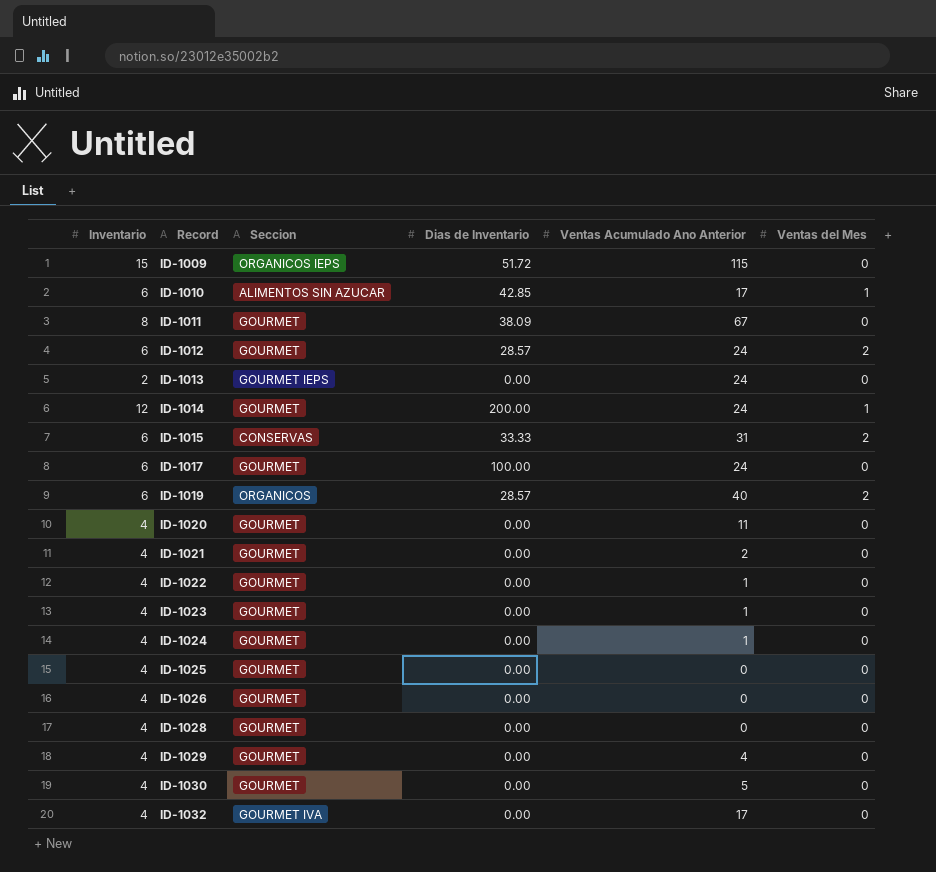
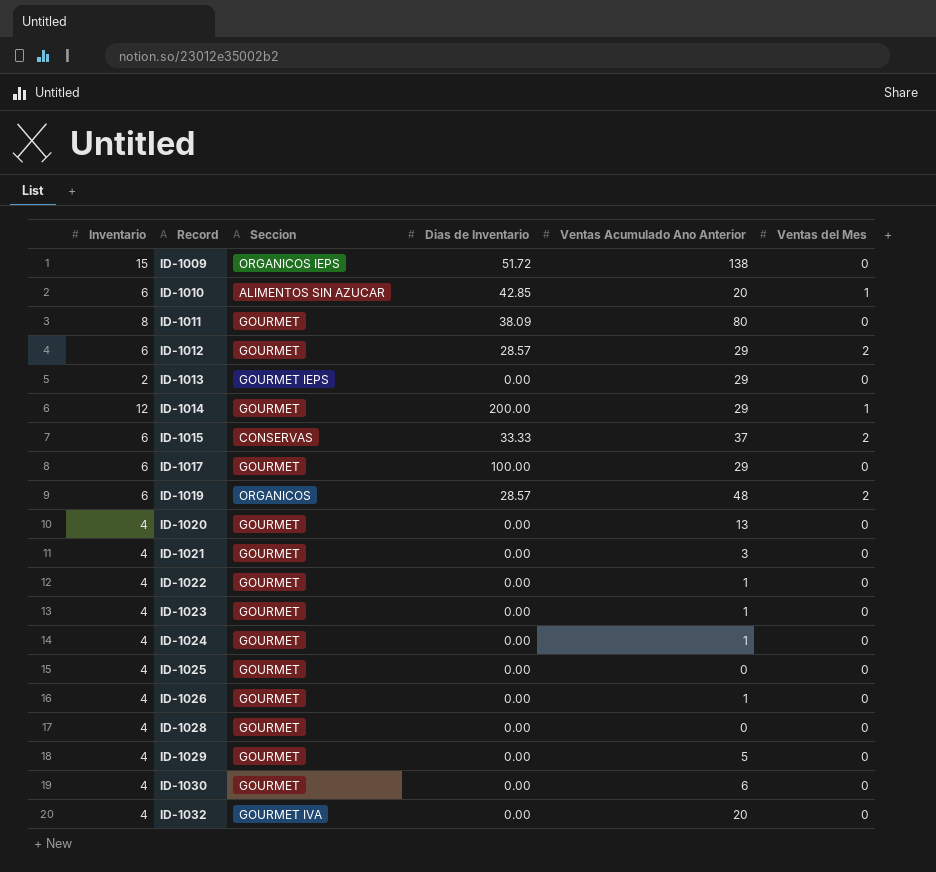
ID-1009 | Ventas Acumulado Ano Anterior: 115 -> 138
ID-1010 | Ventas Acumulado Ano Anterior: 17 -> 20
ID-1011 | Ventas Acumulado Ano Anterior: 67 -> 80
ID-1012 | Ventas Acumulado Ano Anterior: 24 -> 29
ID-1013 | Ventas Acumulado Ano Anterior: 24 -> 29
ID-1014 | Ventas Acumulado Ano Anterior: 24 -> 29
ID-1015 | Ventas Acumulado Ano Anterior: 31 -> 37
ID-1017 | Ventas Acumulado Ano Anterior: 24 -> 29
ID-1019 | Ventas Acumulado Ano Anterior: 40 -> 48
ID-1020 | Ventas Acumulado Ano Anterior: 11 -> 13
ID-1021 | Ventas Acumulado Ano Anterior: 2 -> 3
ID-1026 | Ventas Acumulado Ano Anterior: 0 -> 1
ID-1029 | Ventas Acumulado Ano Anterior: 4 -> 5
ID-1030 | Ventas Acumulado Ano Anterior: 5 -> 6
ID-1032 | Ventas Acumulado Ano Anterior: 17 -> 20

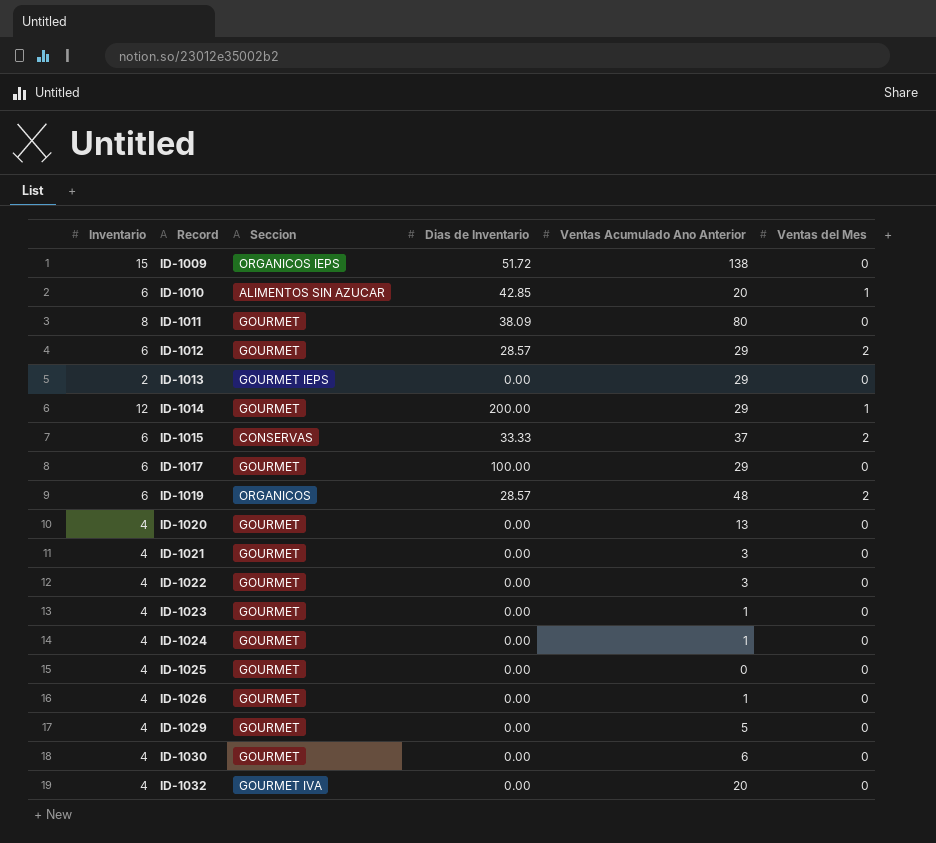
row ID-1028: 4 | GOURMET | 0.00 | 0 | 0 -> none
ID-1022 | Ventas Acumulado Ano Anterior: 1 -> 3

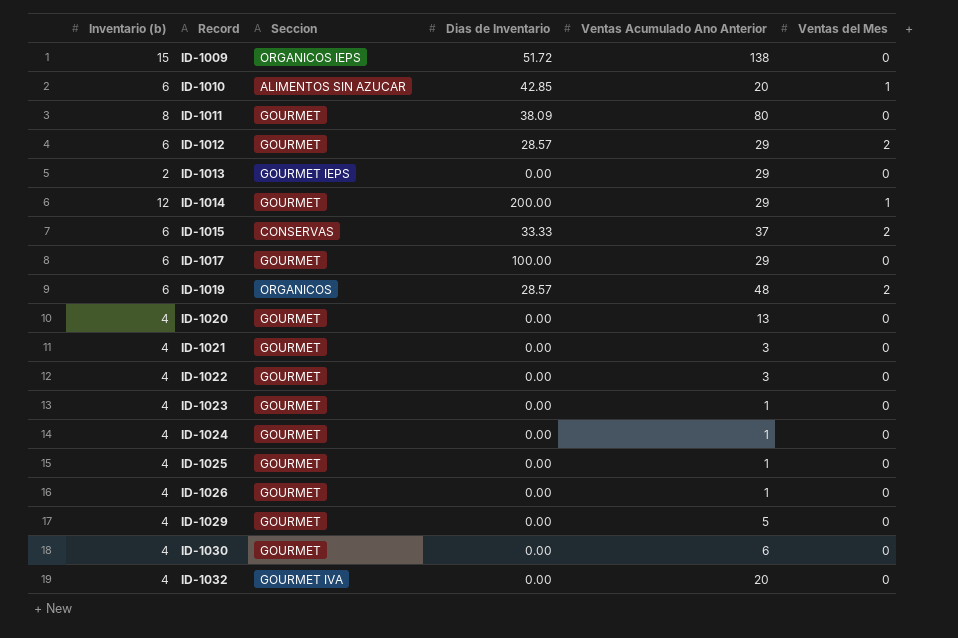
column name: Inventario -> Inventario (b)
ID-1025 | Ventas Acumulado Ano Anterior: 0 -> 1

